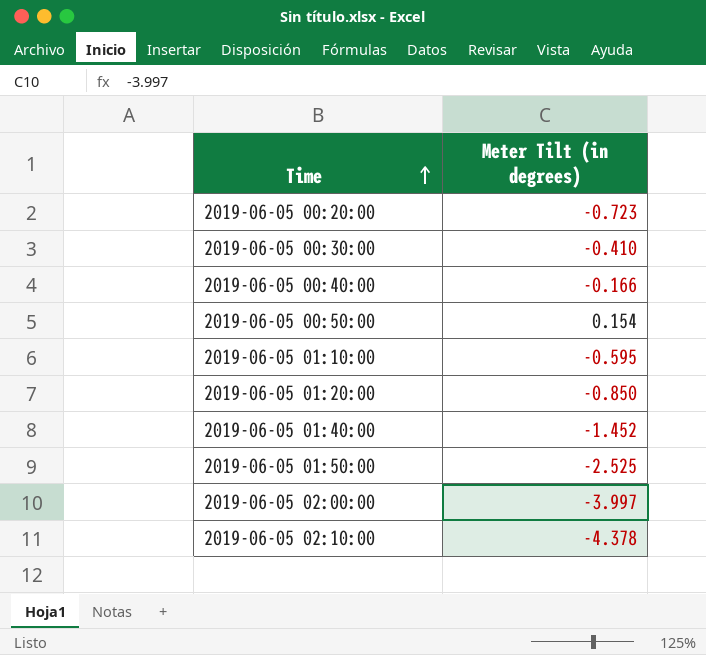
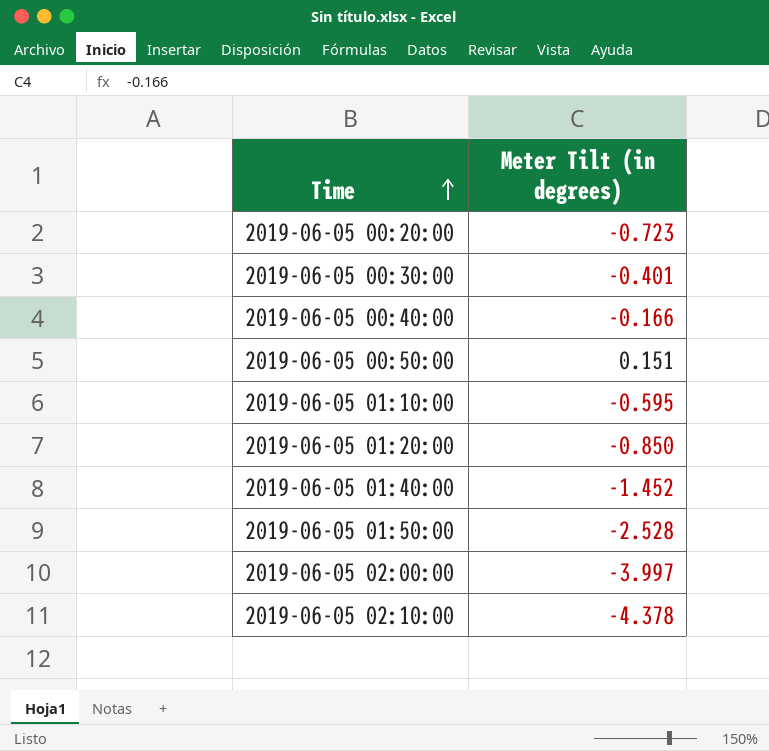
2019-06-05 00:30:00 | Meter Tilt (in degrees): -0.410 -> -0.401
2019-06-05 00:50:00 | Meter Tilt (in degrees): 0.154 -> 0.151
2019-06-05 01:50:00 | Meter Tilt (in degrees): -2.525 -> -2.528

